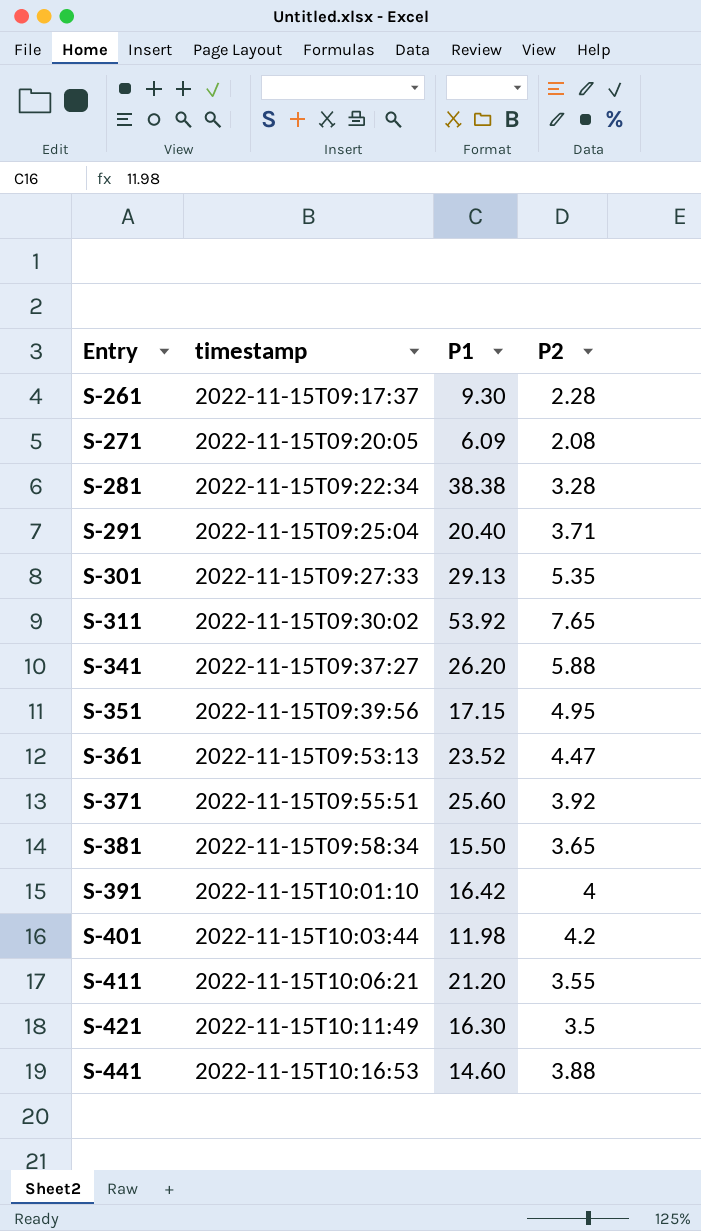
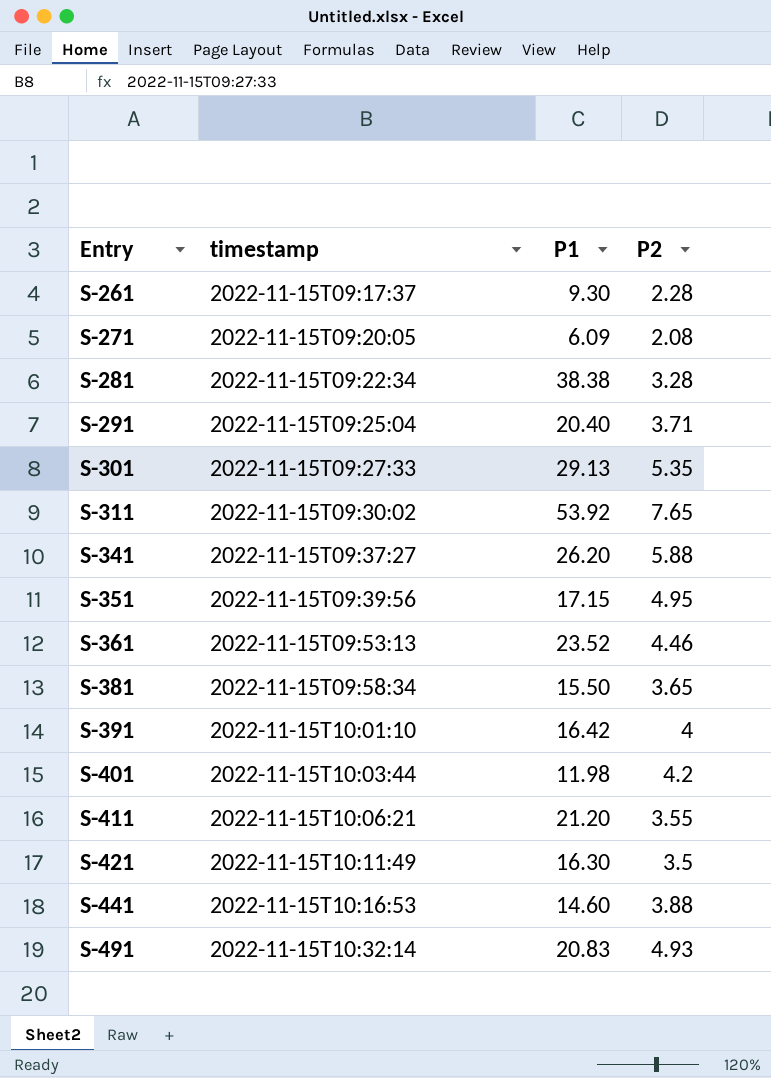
row S-371: 2022-11-15T09:55:51 | 25.60 | 3.92 -> none
S-361 | P2: 4.47 -> 4.46
row S-491: none -> 2022-11-15T10:32:14 | 20.83 | 4.93

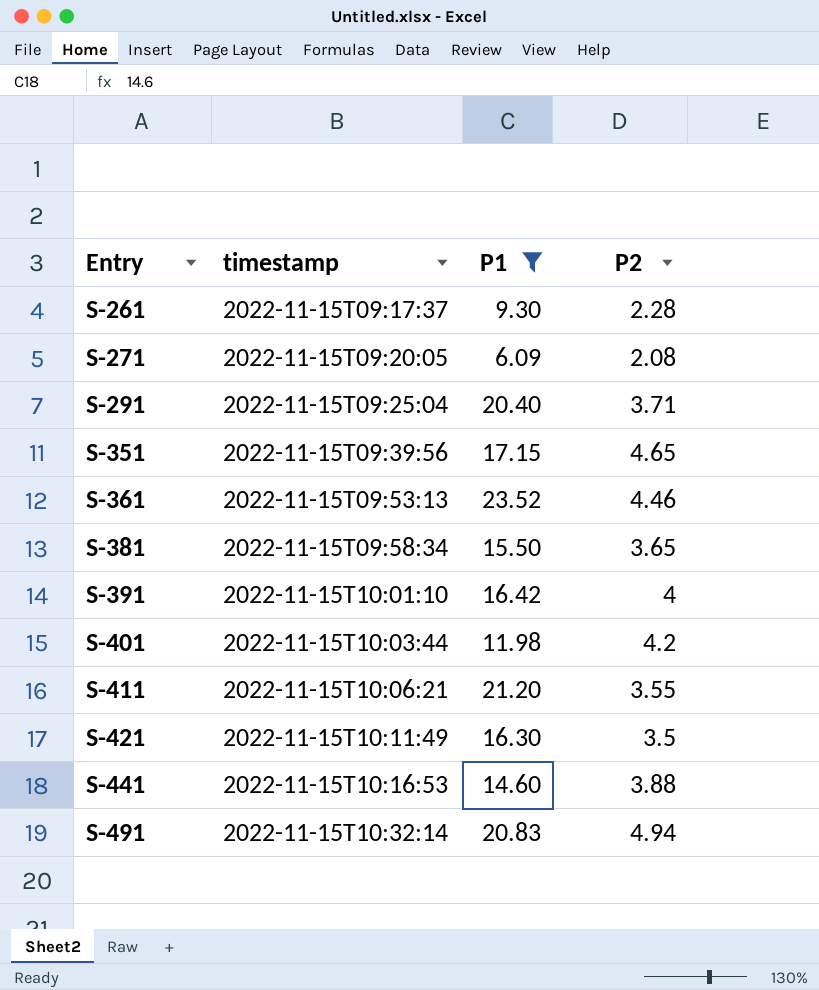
filter: none -> P1 <= 23.52
S-351 | P2: 4.95 -> 4.65
S-491 | P2: 4.93 -> 4.94

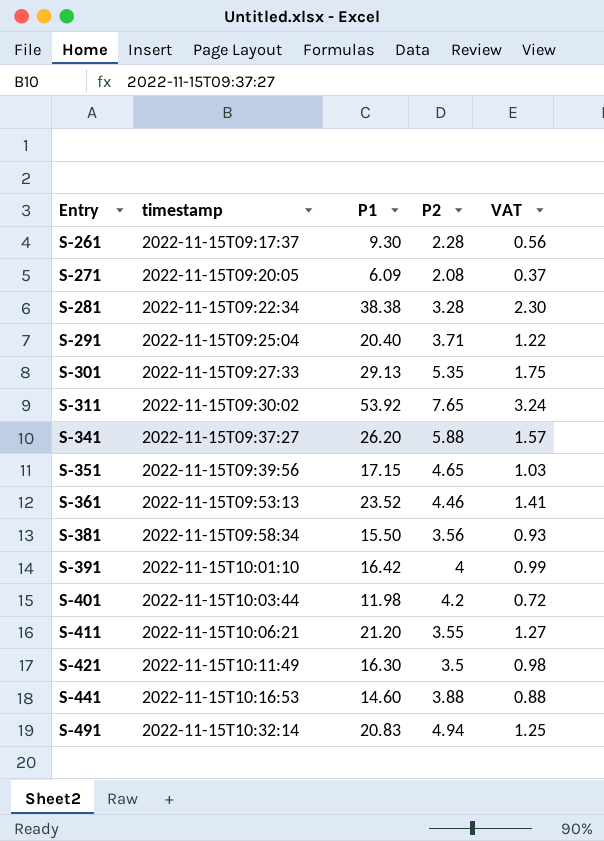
filter: P1 <= 23.52 -> none
column VAT | formula: none -> [P1] * 0.06
S-381 | P2: 3.65 -> 3.56

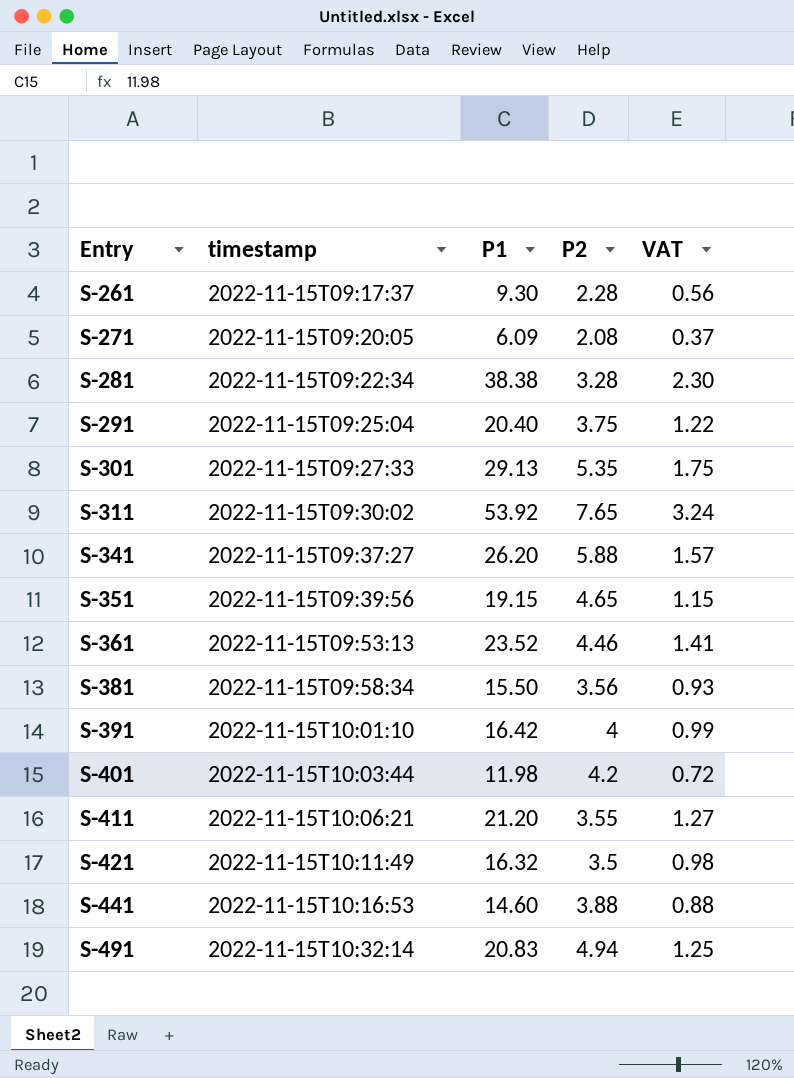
S-291 | P2: 3.71 -> 3.75
S-351 | P1: 17.15 -> 19.15
S-351 | VAT: 1.03 -> 1.15
S-421 | P1: 16.30 -> 16.32

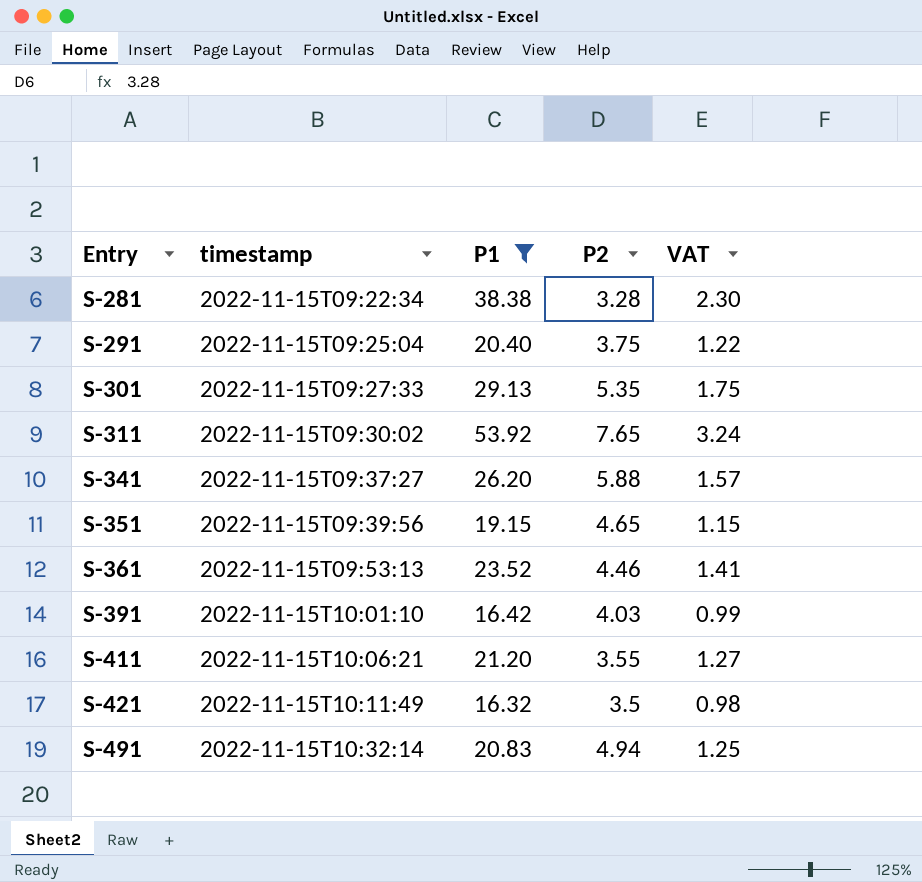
filter: none -> P1 >= 16.32
S-391 | P2: 4 -> 4.03

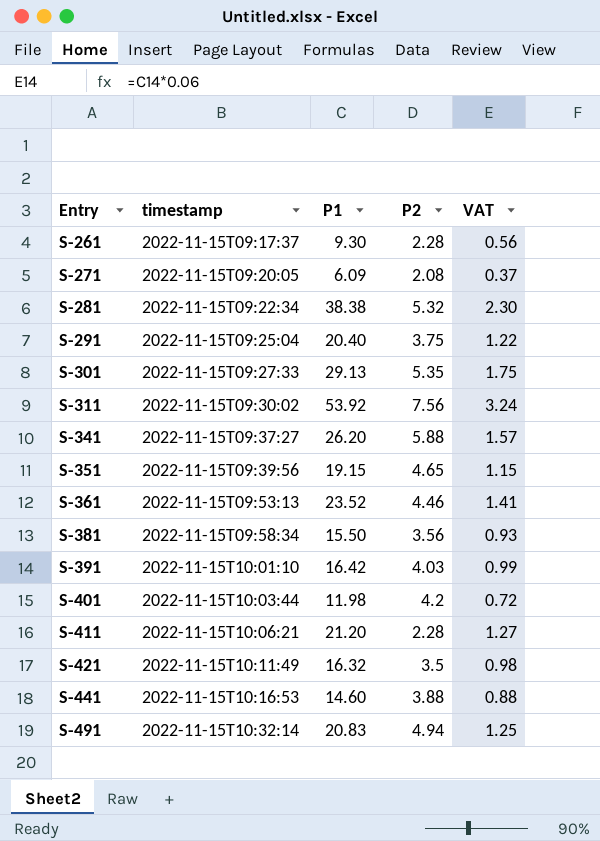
filter: P1 >= 16.32 -> none
S-281 | P2: 3.28 -> 5.32
S-311 | P2: 7.65 -> 7.56
S-411 | P2: 3.55 -> 2.28

